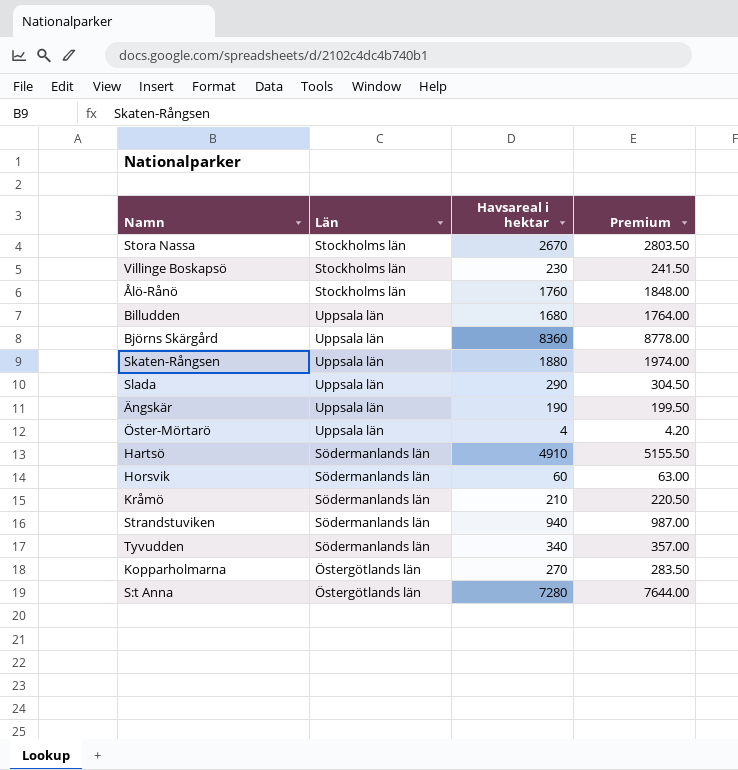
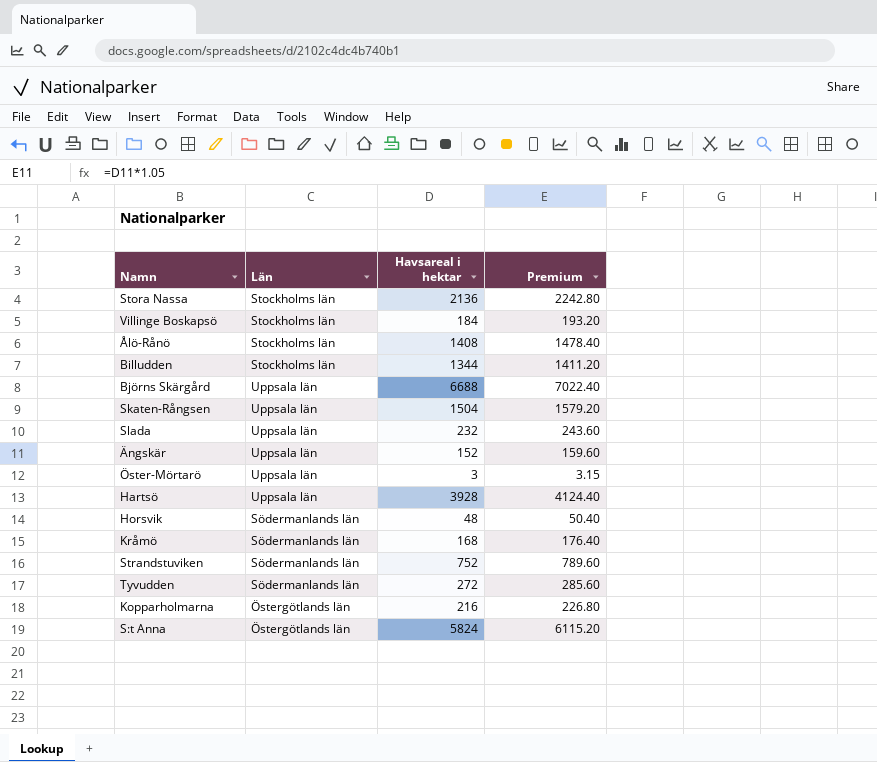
Stora Nassa | Havsareal i hektar: 2670 -> 2136
Stora Nassa | Premium: 2803.50 -> 2242.80
Villinge Boskapsö | Havsareal i hektar: 230 -> 184
Villinge Boskapsö | Premium: 241.50 -> 193.20
Ålö-Rånö | Havsareal i hektar: 1760 -> 1408
Ålö-Rånö | Premium: 1848.00 -> 1478.40
Billudden | Län: Uppsala län -> Stockholms län
Billudden | Havsareal i hektar: 1680 -> 1344
Billudden | Premium: 1764.00 -> 1411.20
Björns Skärgård | Havsareal i hektar: 8360 -> 6688
Björns Skärgård | Premium: 8778.00 -> 7022.40
Skaten-Rångsen | Havsareal i hektar: 1880 -> 1504
Skaten-Rångsen | Premium: 1974.00 -> 1579.20
Slada | Havsareal i hektar: 290 -> 232
Slada | Premium: 304.50 -> 243.60
Ängskär | Havsareal i hektar: 190 -> 152
Ängskär | Premium: 199.50 -> 159.60
Öster-Mörtarö | Havsareal i hektar: 4 -> 3
Öster-Mörtarö | Premium: 4.20 -> 3.15
Hartsö | Län: Södermanlands län -> Uppsala län
Hartsö | Havsareal i hektar: 4910 -> 3928
Hartsö | Premium: 5155.50 -> 4124.40
Horsvik | Havsareal i hektar: 60 -> 48
Horsvik | Premium: 63.00 -> 50.40
Kråmö | Havsareal i hektar: 210 -> 168
Kråmö | Premium: 220.50 -> 176.40
Strandstuviken | Havsareal i hektar: 940 -> 752
Strandstuviken | Premium: 987.00 -> 789.60
Tyvudden | Havsareal i hektar: 340 -> 272
Tyvudden | Premium: 357.00 -> 285.60
Kopparholmarna | Havsareal i hektar: 270 -> 216
Kopparholmarna | Premium: 283.50 -> 226.80
S:t Anna | Havsareal i hektar: 7280 -> 5824
S:t Anna | Premium: 7644.00 -> 6115.20

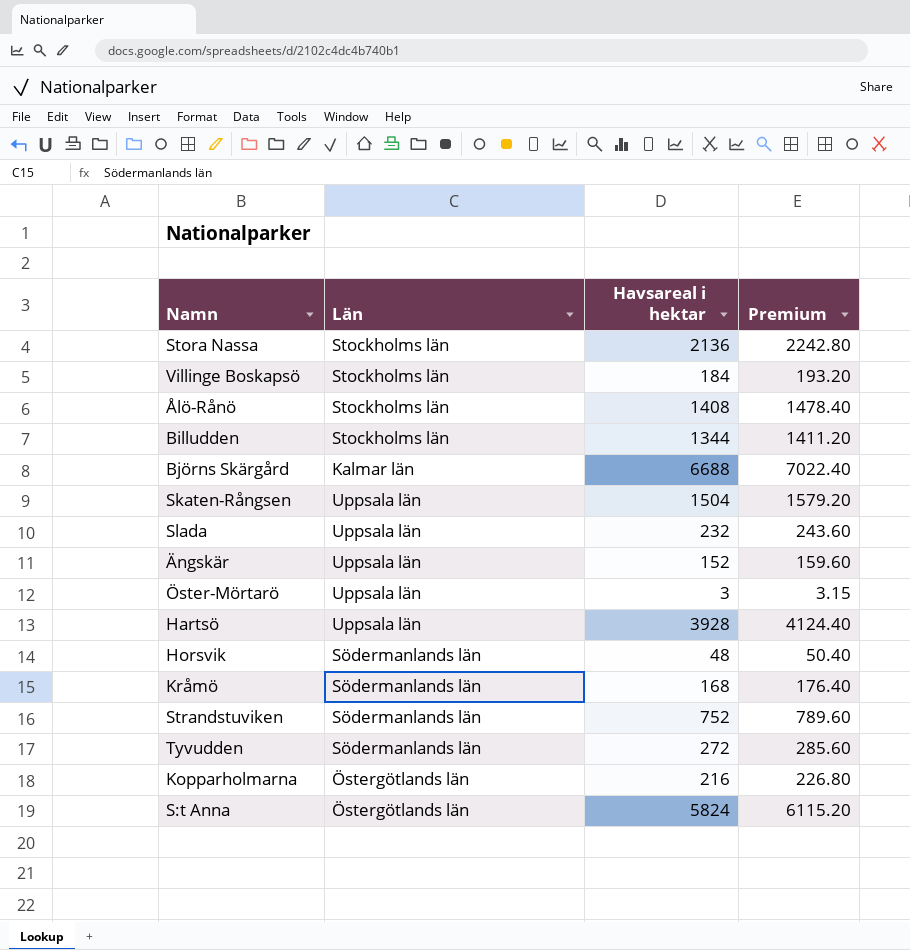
Björns Skärgård | Län: Uppsala län -> Kalmar län

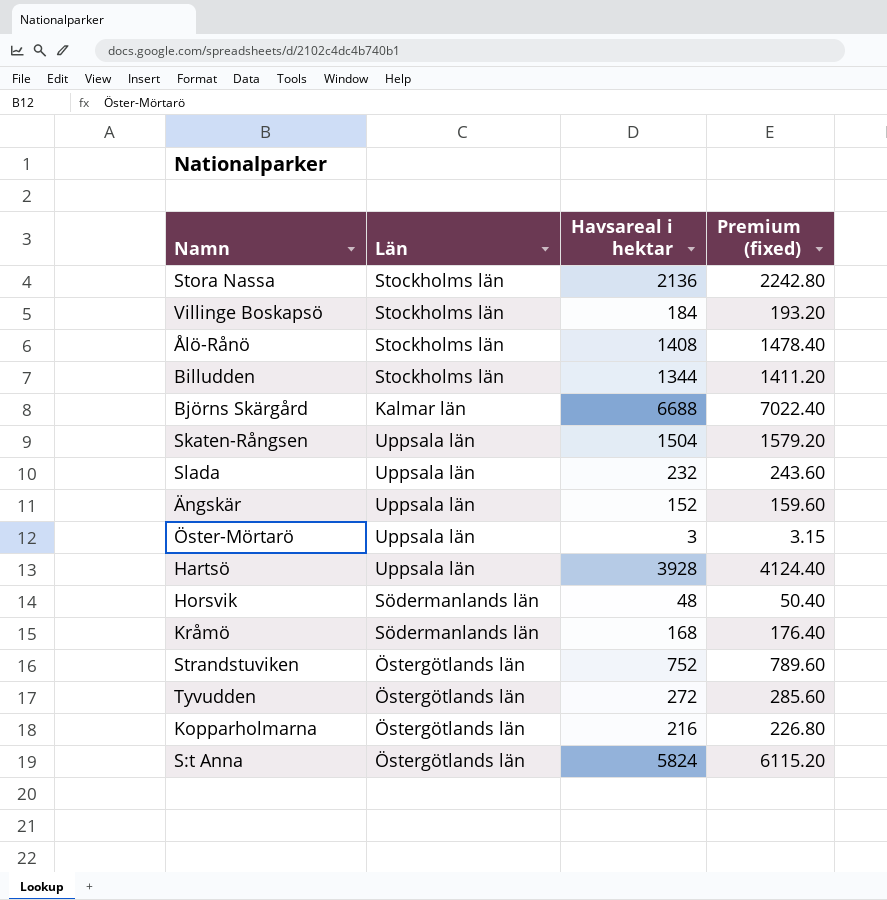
column name: Premium -> Premium (fixed)
Strandstuviken | Län: Södermanlands län -> Östergötlands län
Tyvudden | Län: Södermanlands län -> Östergötlands län

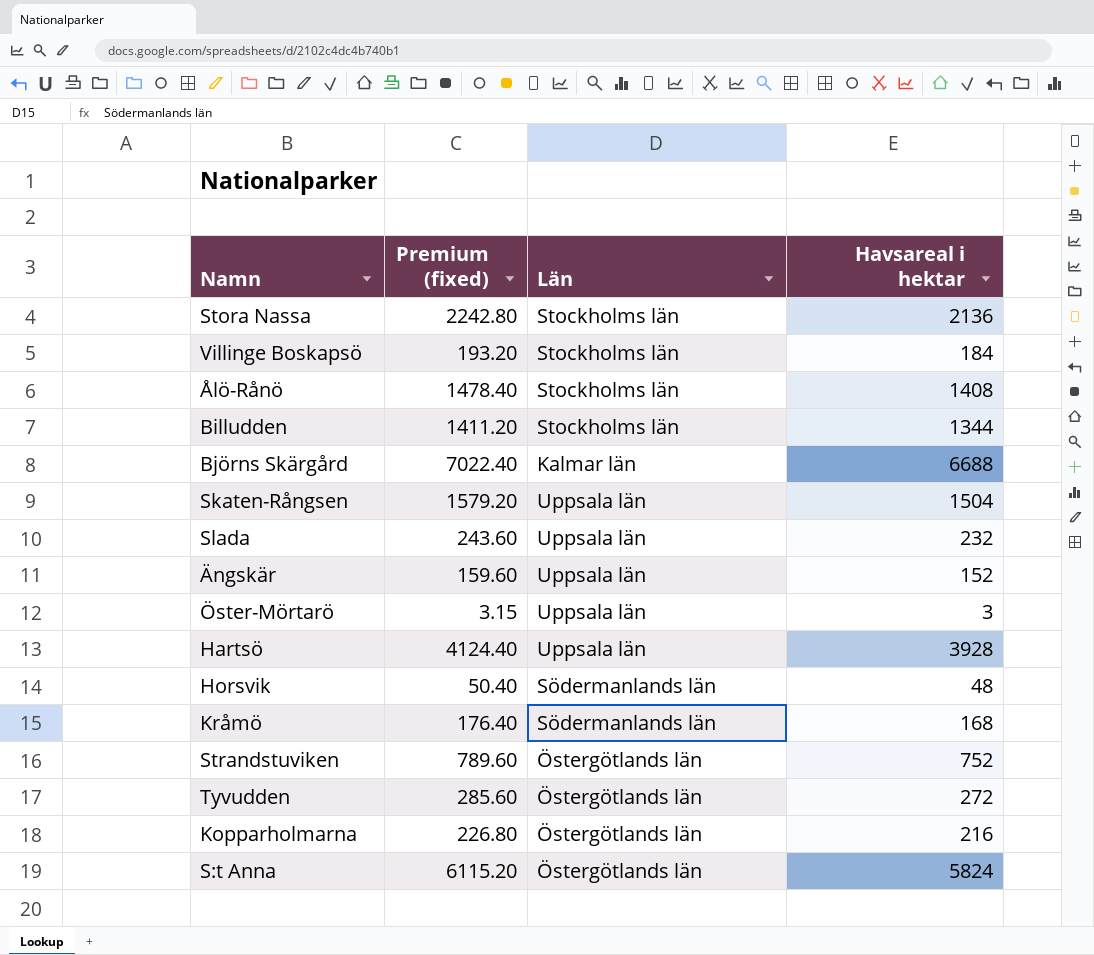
column Premium (fixed) | position: 4 -> 2

